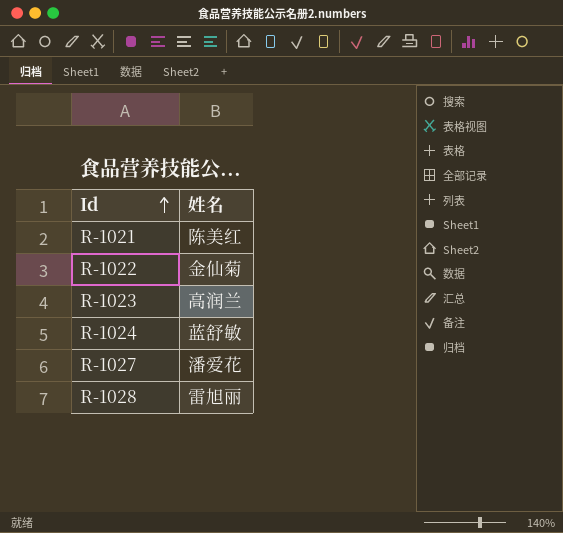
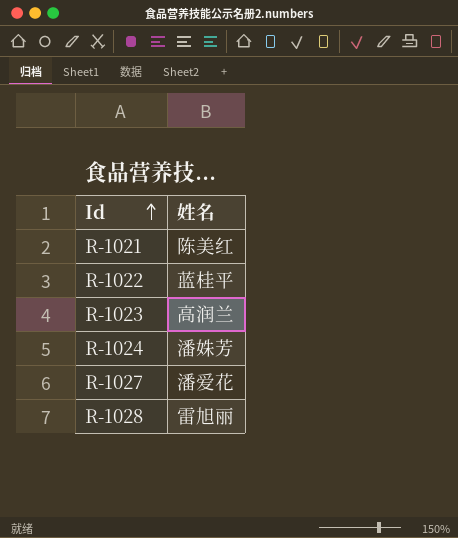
R-1022 | 姓名: 金仙菊 -> 蓝桂平
R-1024 | 姓名: 蓝舒敏 -> 潘姝芳

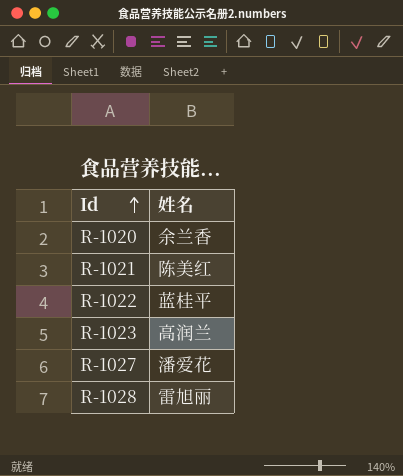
row R-1024: 潘姝芳 -> none
row R-1020: none -> 余兰香

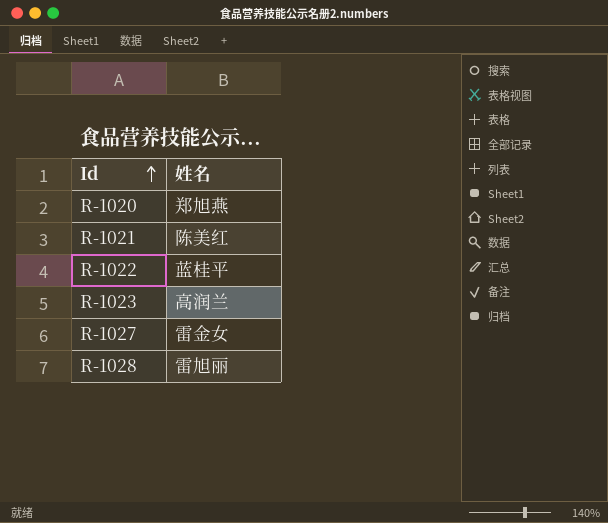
R-1020 | 姓名: 余兰香 -> 郑旭燕
R-1027 | 姓名: 潘爱花 -> 雷金女

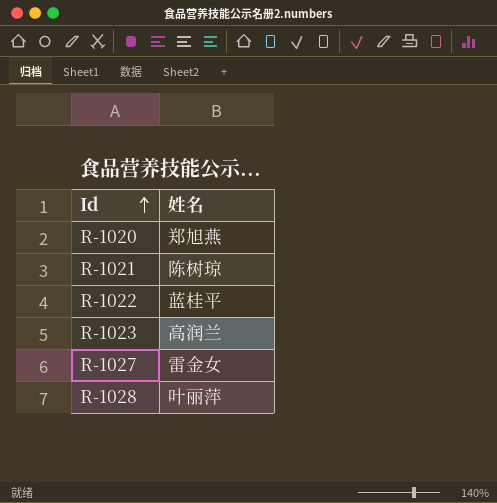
R-1021 | 姓名: 陈美红 -> 陈树琼
R-1028 | 姓名: 雷旭丽 -> 叶丽萍

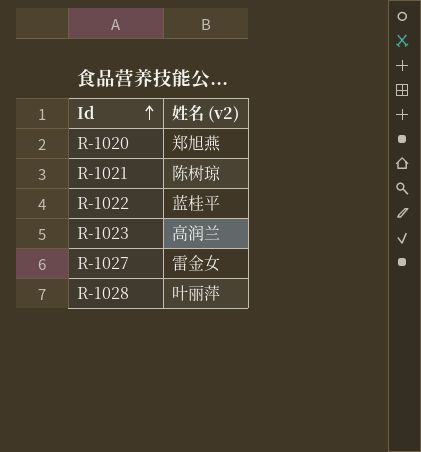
column name: 姓名 -> 姓名 (v2)

